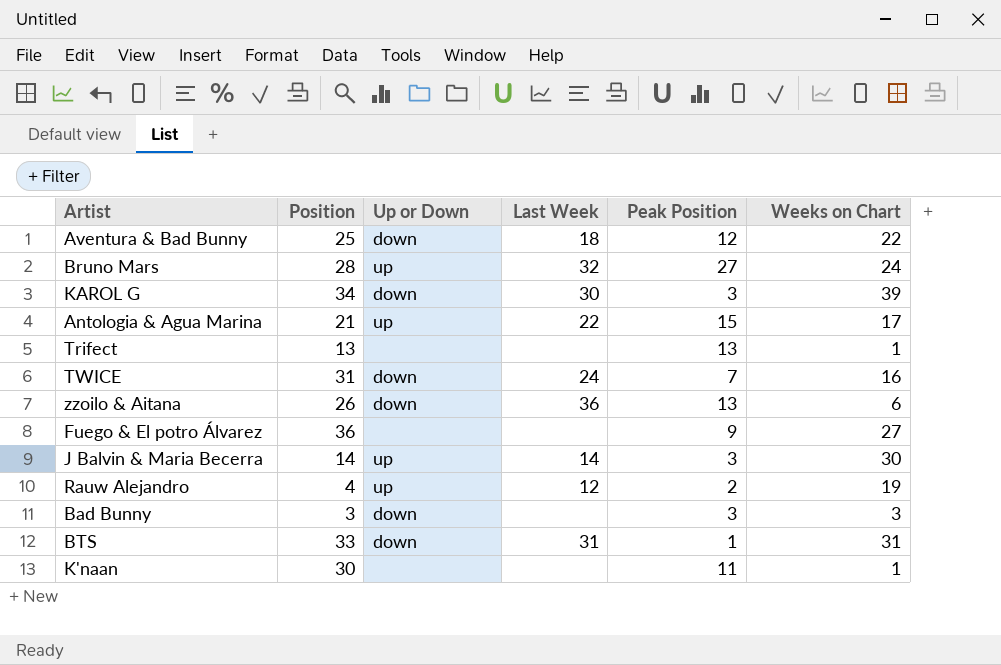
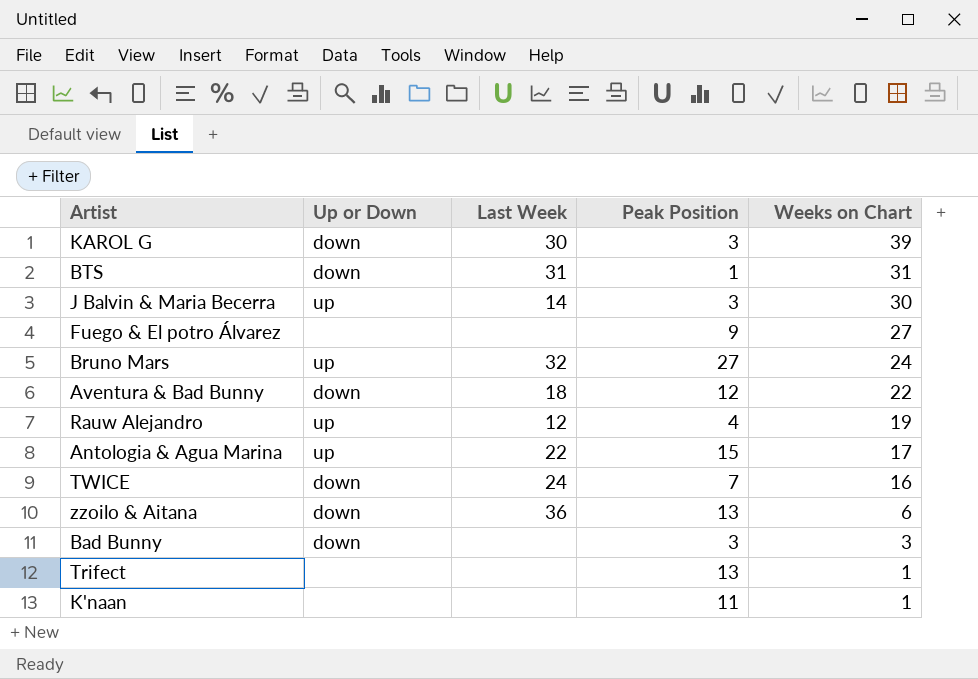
row order: none -> Weeks on Chart descending
column Position | position: 2 -> none
Rauw Alejandro | Peak Position: 2 -> 4

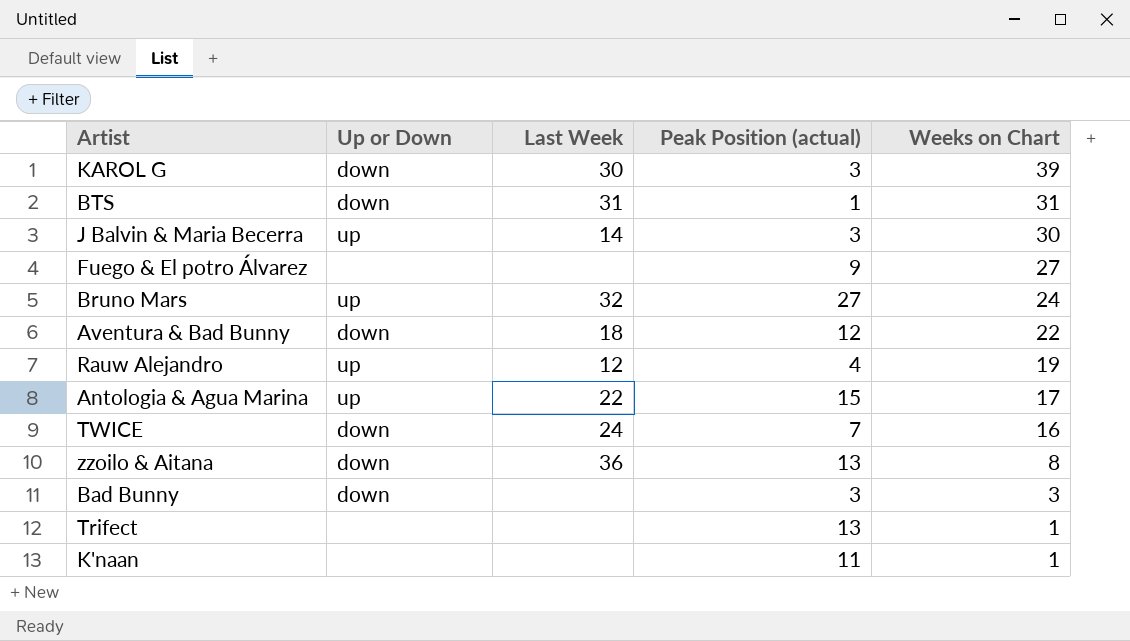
column name: Peak Position -> Peak Position (actual)
zzoilo & Aitana | Weeks on Chart: 6 -> 8

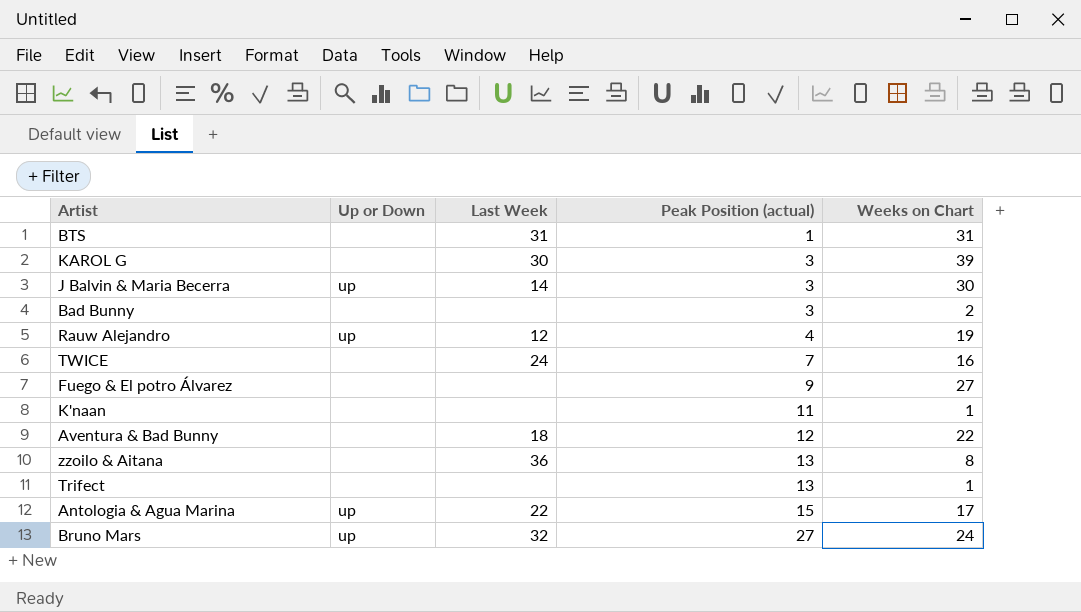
row order: Weeks on Chart descending -> Peak Position (actual) ascending
BTS | Up or Down: down -> none
KAROL G | Up or Down: down -> none
Bad Bunny | Up or Down: down -> none
Bad Bunny | Weeks on Chart: 3 -> 2
TWICE | Up or Down: down -> none
Aventura & Bad Bunny | Up or Down: down -> none
zzoilo & Aitana | Up or Down: down -> none

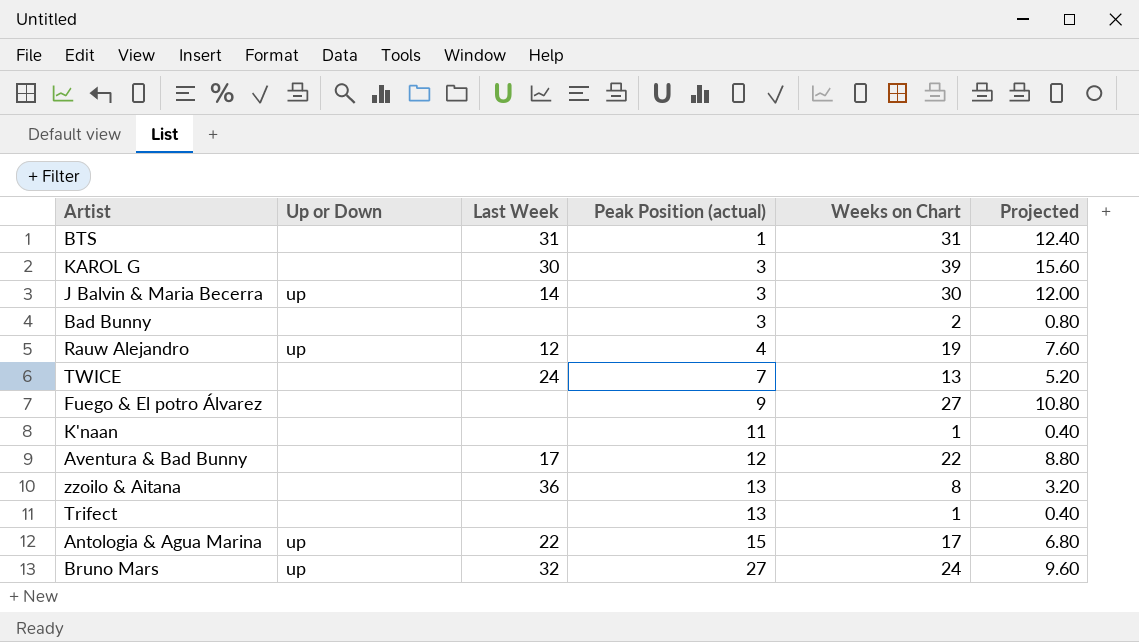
column Projected | formula: none -> [Weeks on Chart] * 0.4
TWICE | Weeks on Chart: 16 -> 13
Aventura & Bad Bunny | Last Week: 18 -> 17

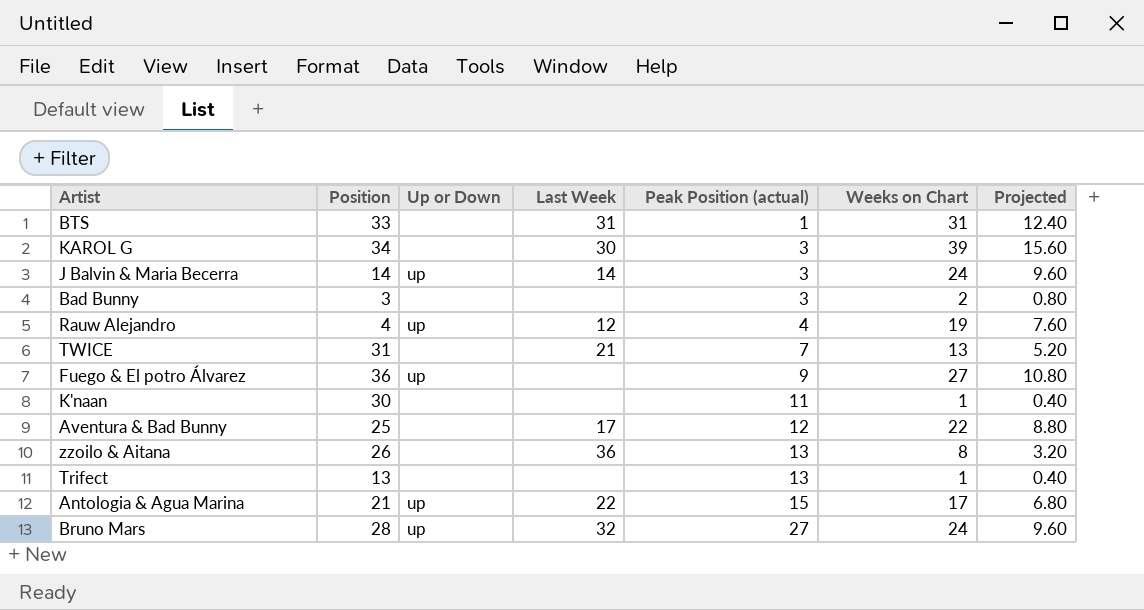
column Position | position: none -> 2
J Balvin & Maria Becerra | Weeks on Chart: 30 -> 24
J Balvin & Maria Becerra | Projected: 12.00 -> 9.60
TWICE | Last Week: 24 -> 21
Fuego & El potro Álvarez | Up or Down: none -> up

